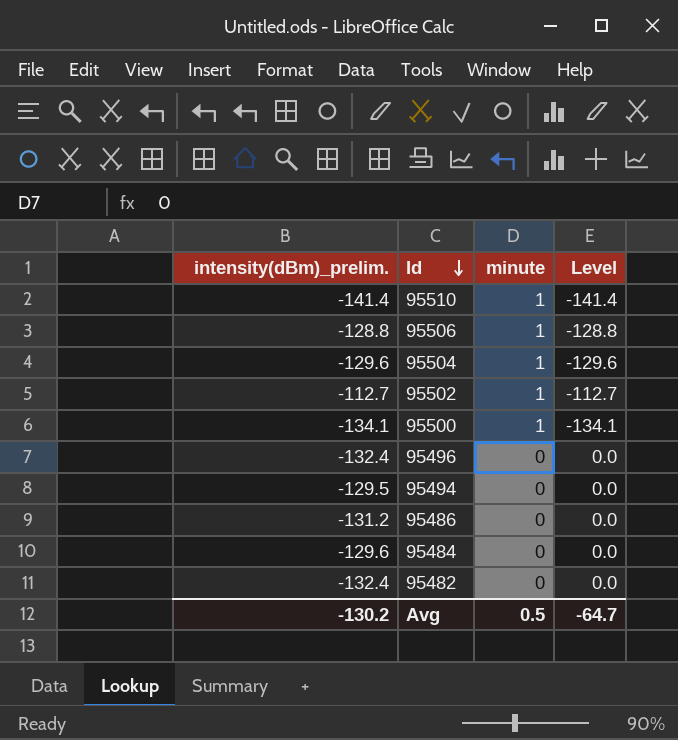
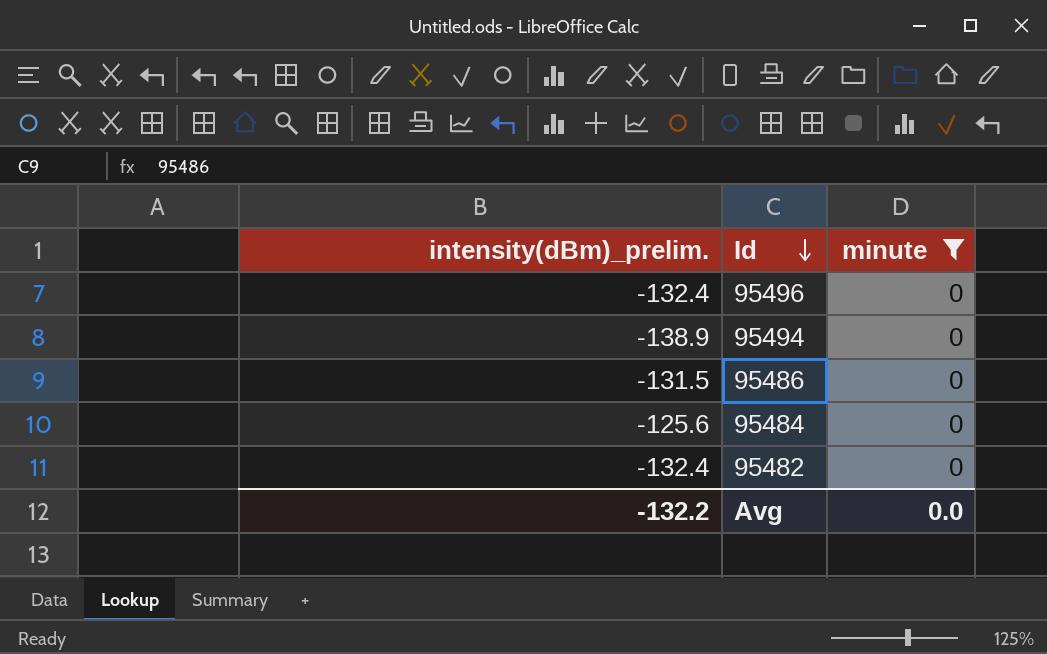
filter: none -> minute = 0
column Level | formula: [intensity(dBm)_prelim.] * [minute] -> none
95494 | intensity(dBm)_prelim.: -129.5 -> -138.9
95486 | intensity(dBm)_prelim.: -131.2 -> -131.5
95484 | intensity(dBm)_prelim.: -129.6 -> -125.6
Avg | intensity(dBm)_prelim.: -130.2 -> -132.2
Avg | minute: 0.5 -> 0.0

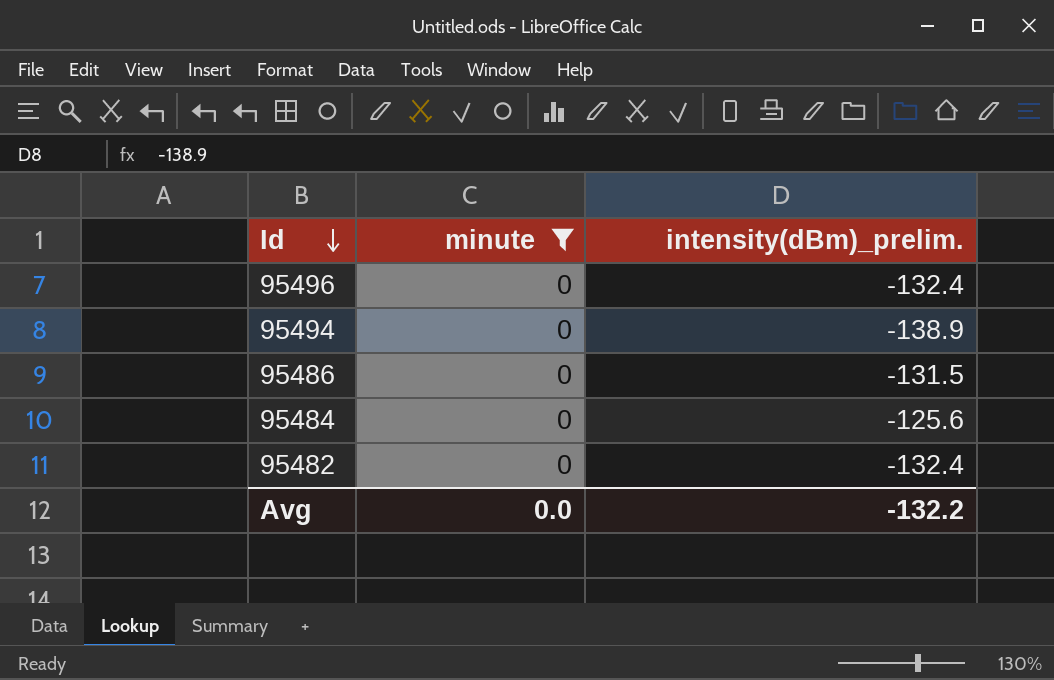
column intensity(dBm)_prelim. | position: 1 -> 3

